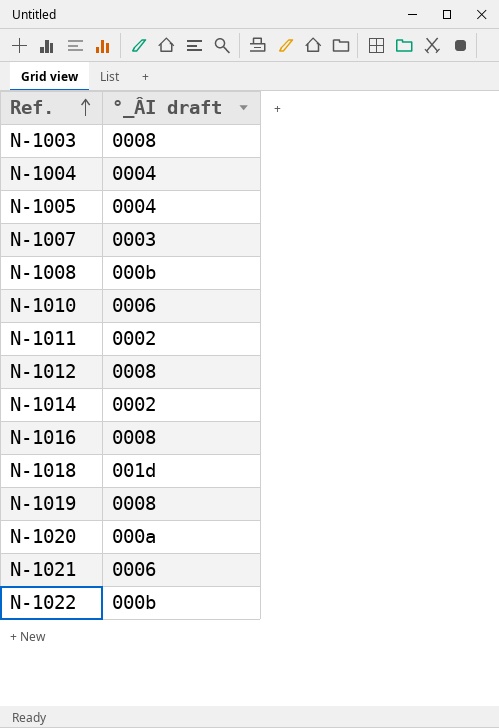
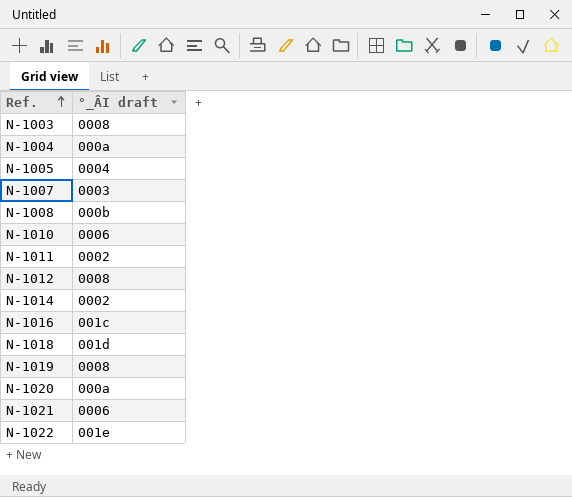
N-1004 | °_ÂI draft: 0004 -> 000a
N-1016 | °_ÂI draft: 0008 -> 001c
N-1022 | °_ÂI draft: 000b -> 001e

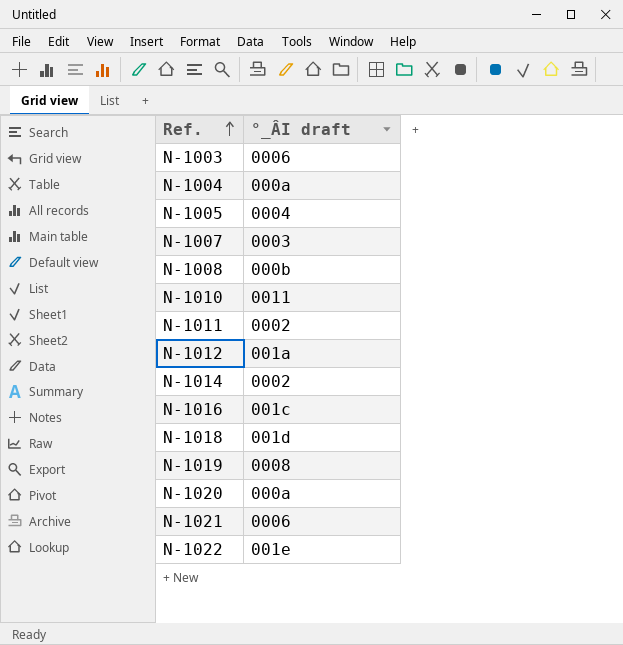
N-1003 | °_ÂI draft: 0008 -> 0006
N-1010 | °_ÂI draft: 0006 -> 0011
N-1012 | °_ÂI draft: 0008 -> 001a

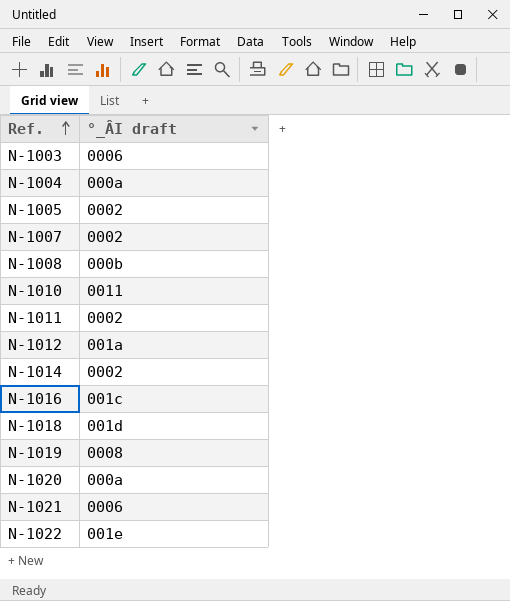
N-1005 | °_ÂI draft: 0004 -> 0002
N-1007 | °_ÂI draft: 0003 -> 0002

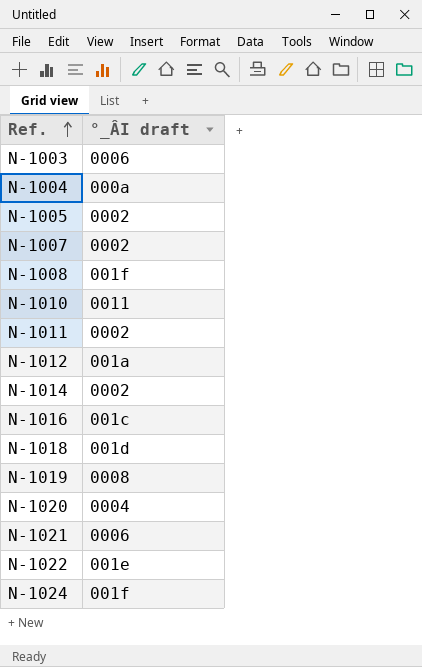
N-1008 | °_ÂI draft: 000b -> 001f
N-1020 | °_ÂI draft: 000a -> 0004
row N-1024: none -> 001f

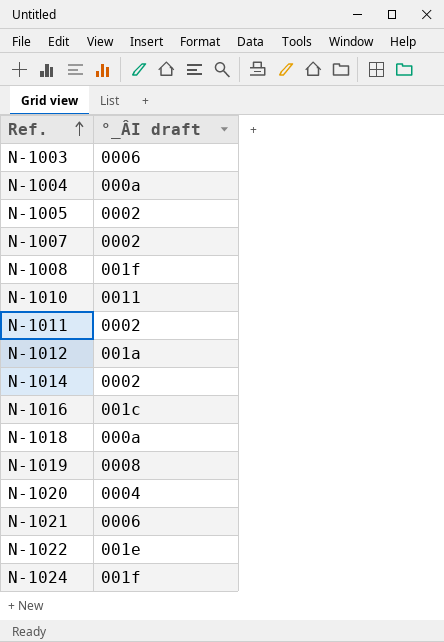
N-1018 | °_ÂI draft: 001d -> 000a

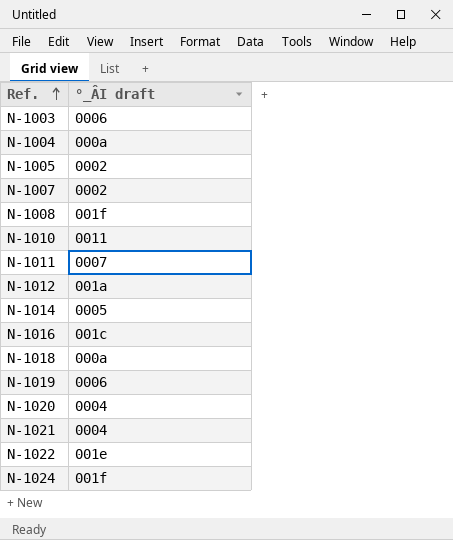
N-1011 | °_ÂI draft: 0002 -> 0007
N-1014 | °_ÂI draft: 0002 -> 0005
N-1019 | °_ÂI draft: 0008 -> 0006
N-1021 | °_ÂI draft: 0006 -> 0004

